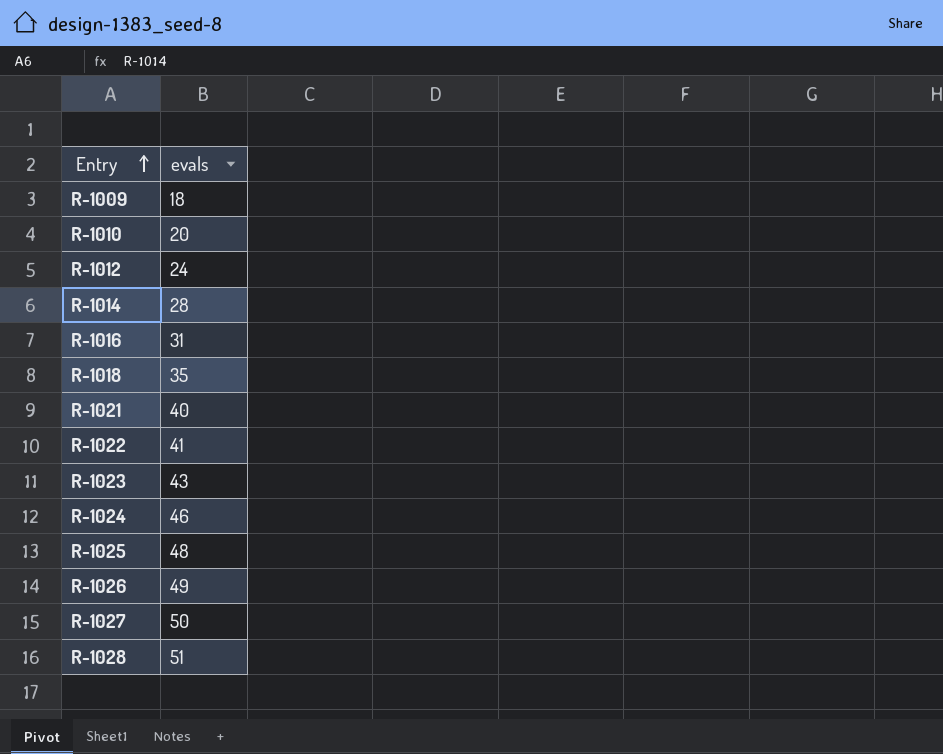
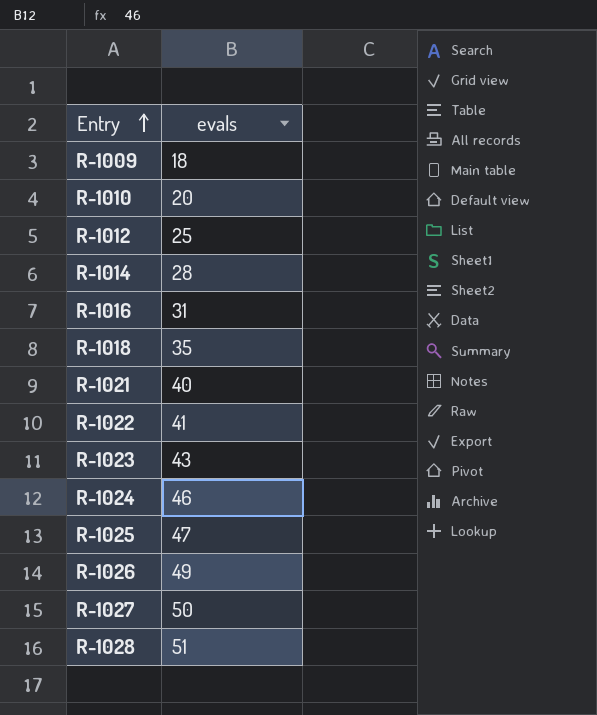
R-1012 | evals: 24 -> 25
R-1025 | evals: 48 -> 47

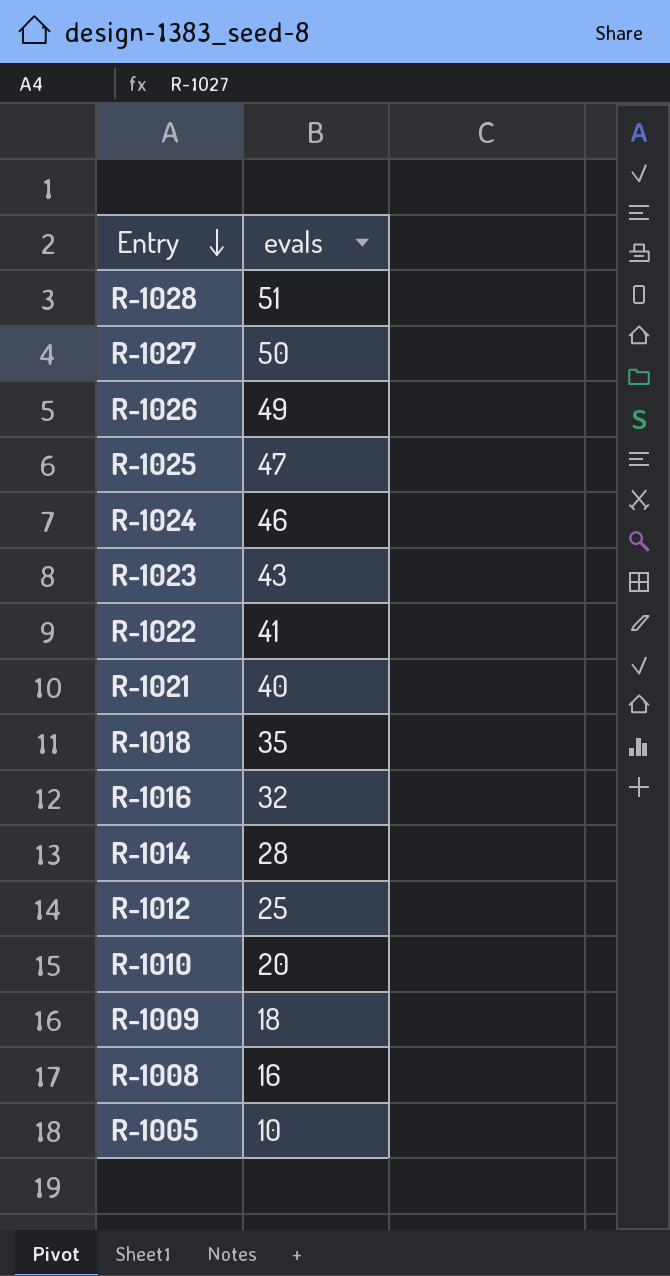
row order: Entry ascending -> Entry descending
R-1016 | evals: 31 -> 32
row R-1008: none -> 16
row R-1005: none -> 10

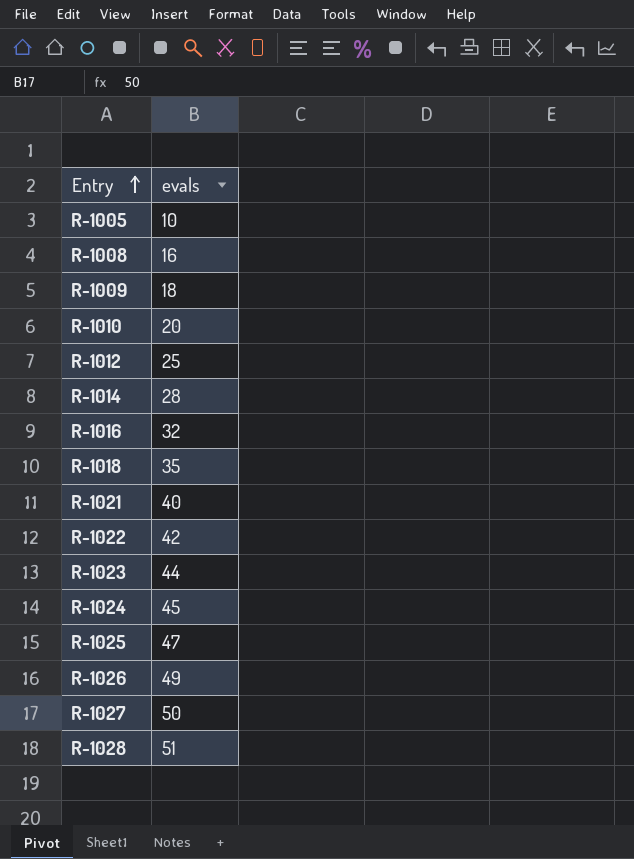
row order: Entry descending -> Entry ascending
R-1022 | evals: 41 -> 42
R-1023 | evals: 43 -> 44
R-1024 | evals: 46 -> 45

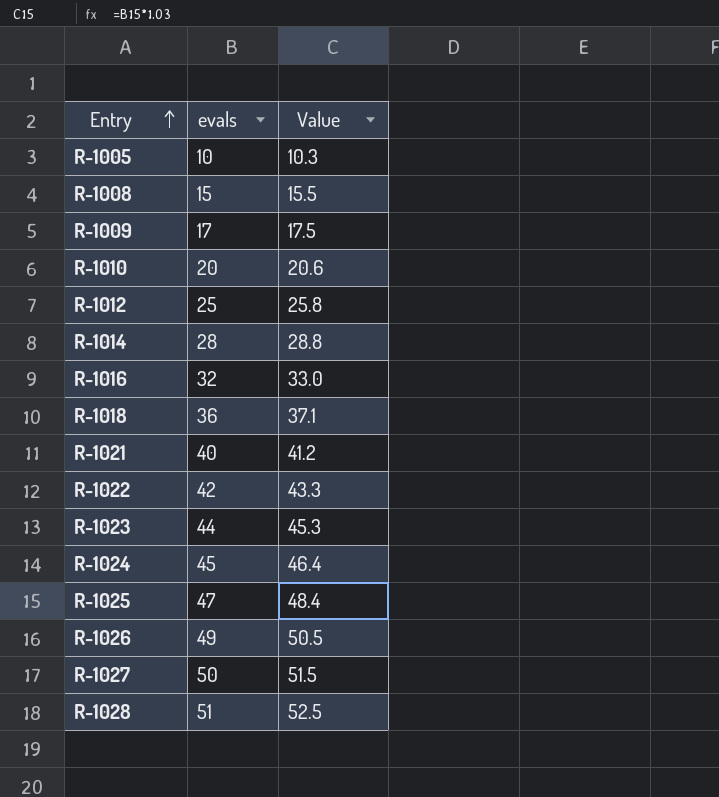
column Value | formula: none -> [evals] * 1.03
R-1008 | evals: 16 -> 15
R-1009 | evals: 18 -> 17
R-1018 | evals: 35 -> 36

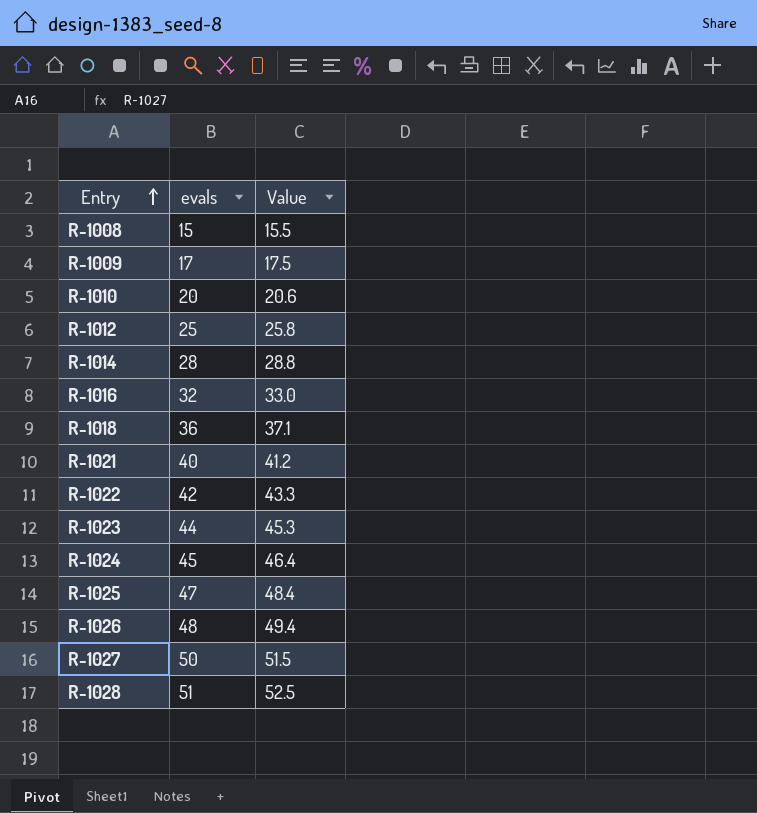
row R-1005: 10 | 10.3 -> none
R-1026 | evals: 49 -> 48
R-1026 | Value: 50.5 -> 49.4

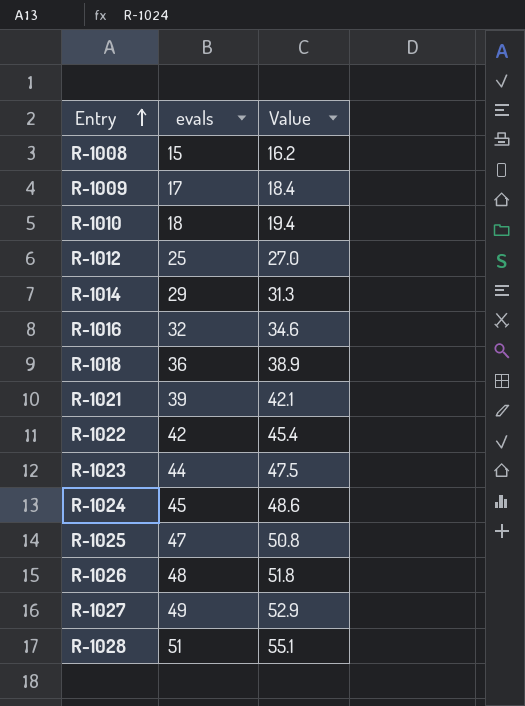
column Value | formula: [evals] * 1.03 -> [evals] * 1.08
R-1010 | evals: 20 -> 18
R-1014 | evals: 28 -> 29
R-1021 | evals: 40 -> 39
R-1027 | evals: 50 -> 49

